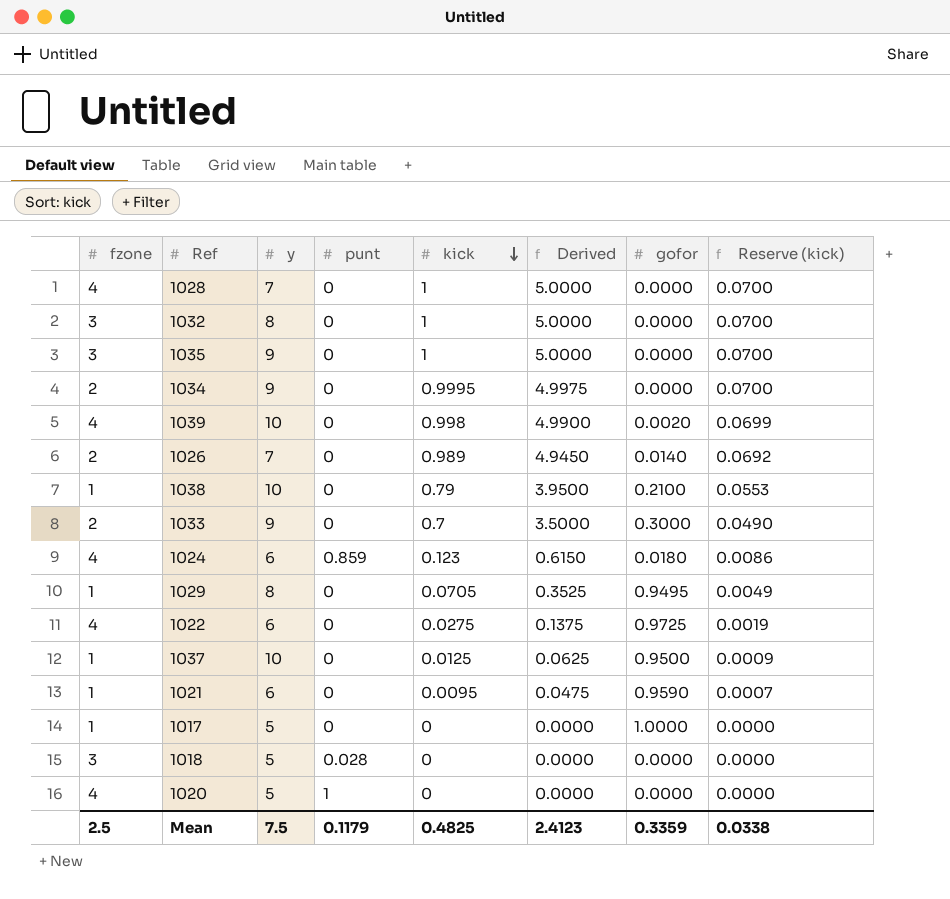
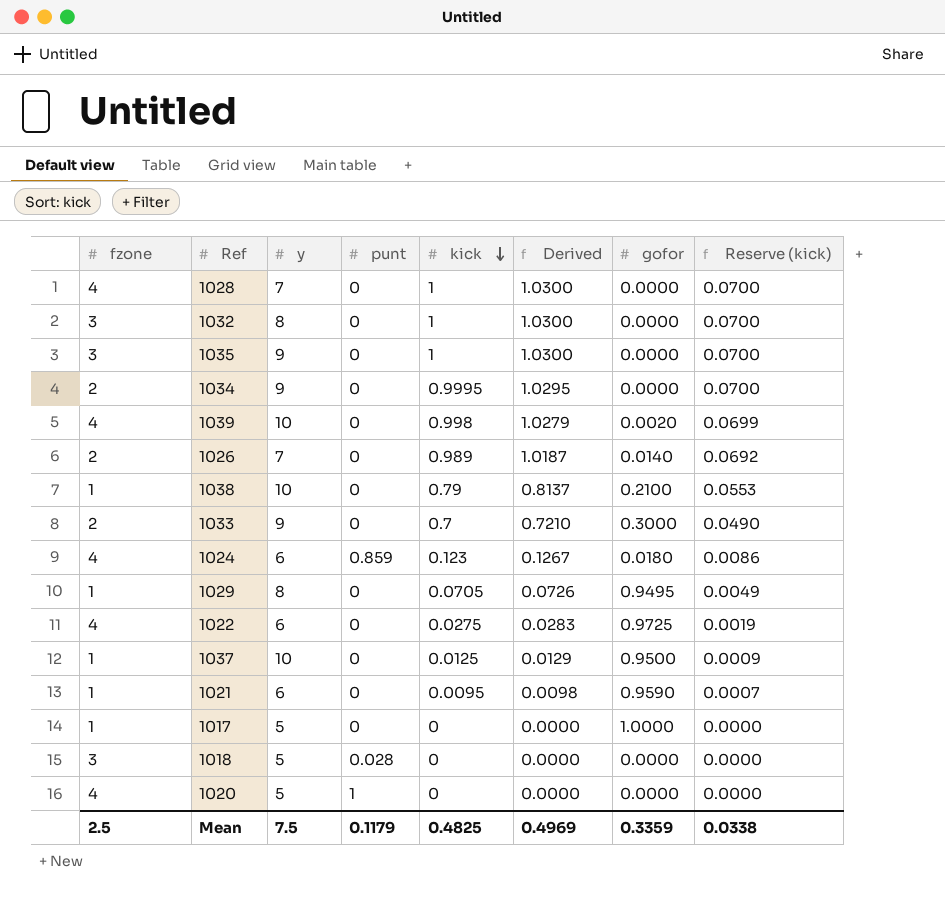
column Derived | formula: [kick] * 5 -> [kick] * 1.03
Mean | Derived: 2.4123 -> 0.4969

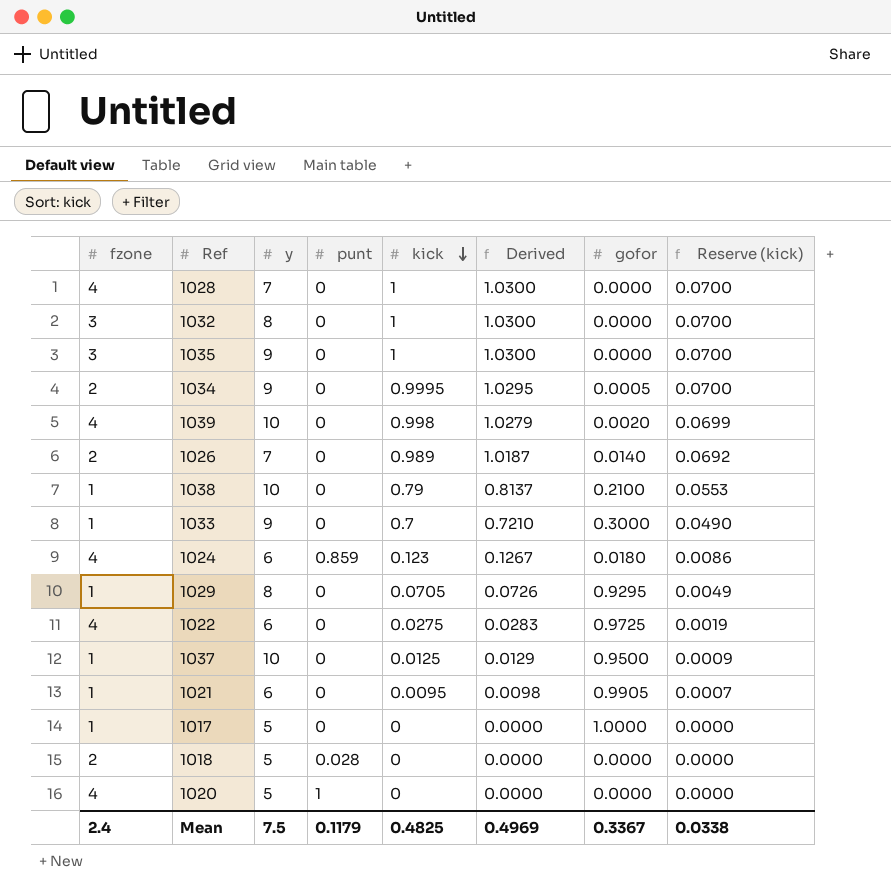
1034 | gofor: 0.0000 -> 0.0005
1033 | fzone: 2 -> 1
1029 | gofor: 0.9495 -> 0.9295
1021 | gofor: 0.9590 -> 0.9905
1018 | fzone: 3 -> 2
Mean | fzone: 2.5 -> 2.4
Mean | gofor: 0.3359 -> 0.3367

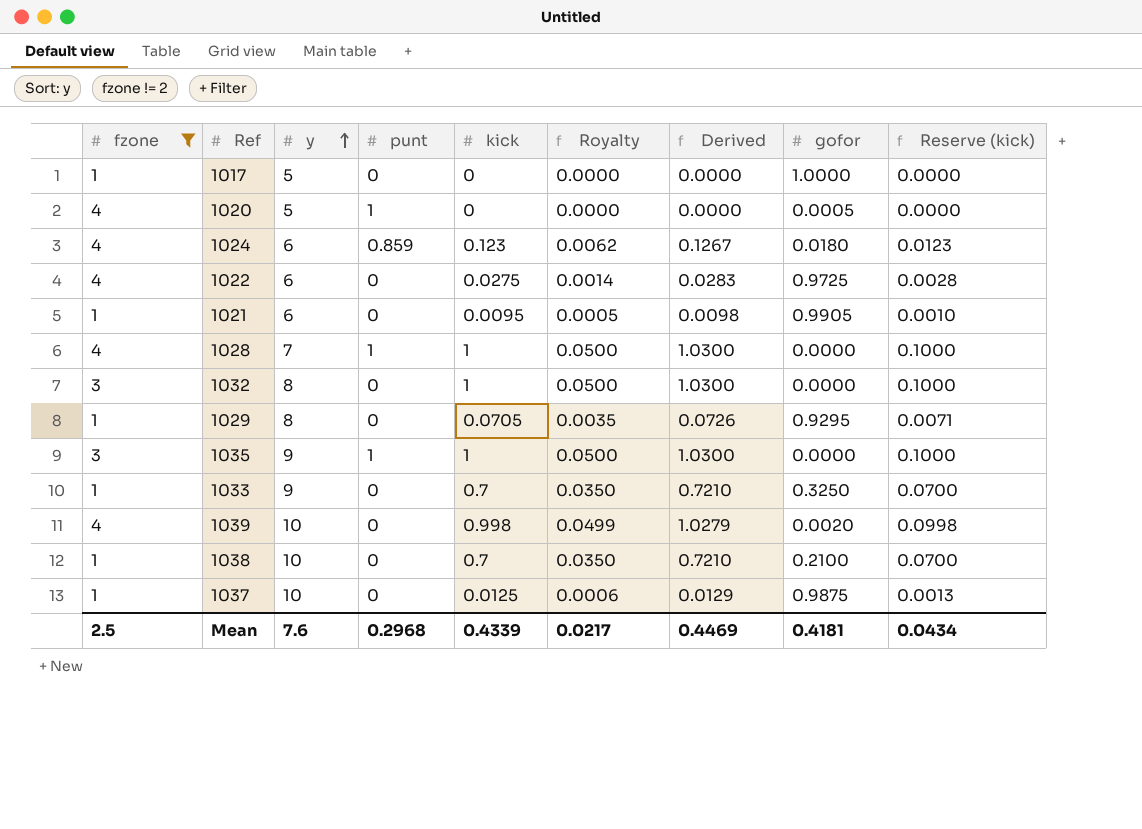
filter: none -> fzone != 2
row order: kick descending -> y ascending
column Royalty | formula: none -> [kick] * 0.05
column Reserve (kick) | formula: [kick] * 0.07 -> [kick] * 0.1
1020 | gofor: 0.0000 -> 0.0005
1028 | punt: 0 -> 1
1035 | punt: 0 -> 1
1033 | gofor: 0.3000 -> 0.3250
1038 | kick: 0.79 -> 0.7
1038 | Derived: 0.8137 -> 0.7210
1037 | gofor: 0.9500 -> 0.9875
Mean | fzone: 2.4 -> 2.5
Mean | y: 7.5 -> 7.6
Mean | punt: 0.1179 -> 0.2968
Mean | kick: 0.4825 -> 0.4339
Mean | Derived: 0.4969 -> 0.4469
Mean | gofor: 0.3367 -> 0.4181
Mean | Reserve (kick): 0.0338 -> 0.0434

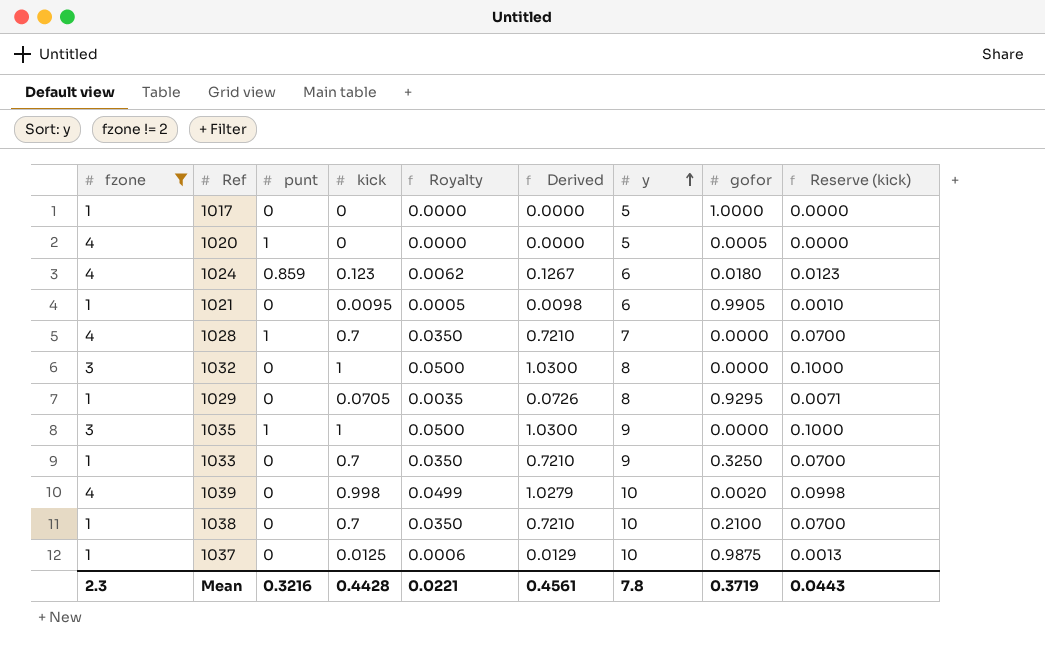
column y | position: 3 -> 7
row 1022: 4 | 6 | 0 | 0.0275 | 0.0014 | 0.0283 | 0.9725 | 0.0028 -> none
1028 | kick: 1 -> 0.7
1028 | Royalty: 0.0500 -> 0.0350
1028 | Derived: 1.0300 -> 0.7210
1028 | Reserve (kick): 0.1000 -> 0.0700
Mean | fzone: 2.5 -> 2.3
Mean | punt: 0.2968 -> 0.3216
Mean | kick: 0.4339 -> 0.4428
Mean | Royalty: 0.0217 -> 0.0221
Mean | Derived: 0.4469 -> 0.4561
Mean | y: 7.6 -> 7.8
Mean | gofor: 0.4181 -> 0.3719
Mean | Reserve (kick): 0.0434 -> 0.0443

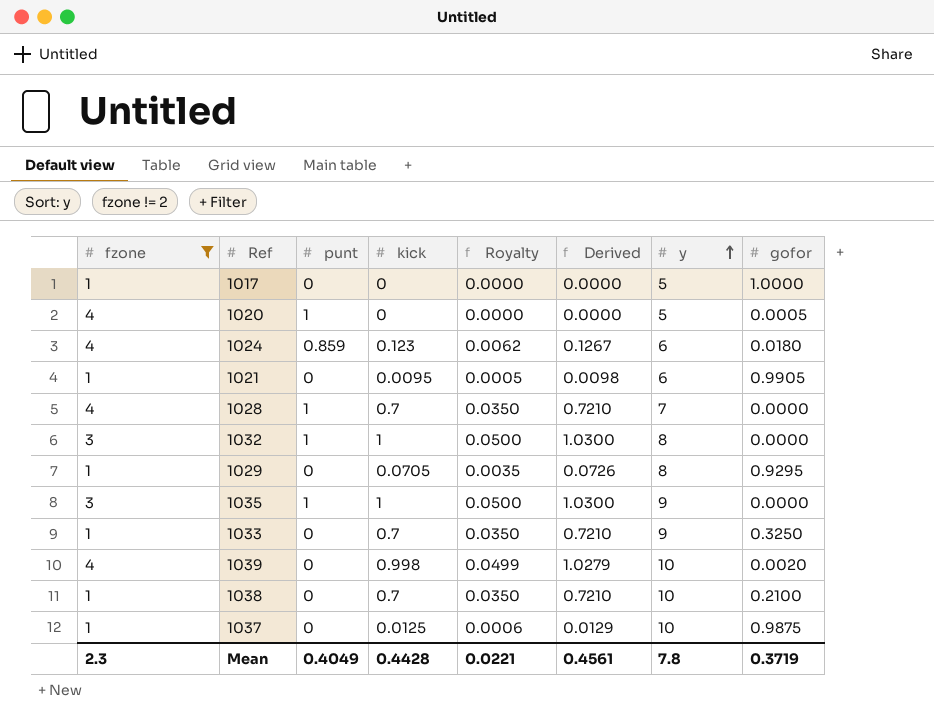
column Reserve (kick) | formula: [kick] * 0.1 -> none
1032 | punt: 0 -> 1
Mean | punt: 0.3216 -> 0.4049

